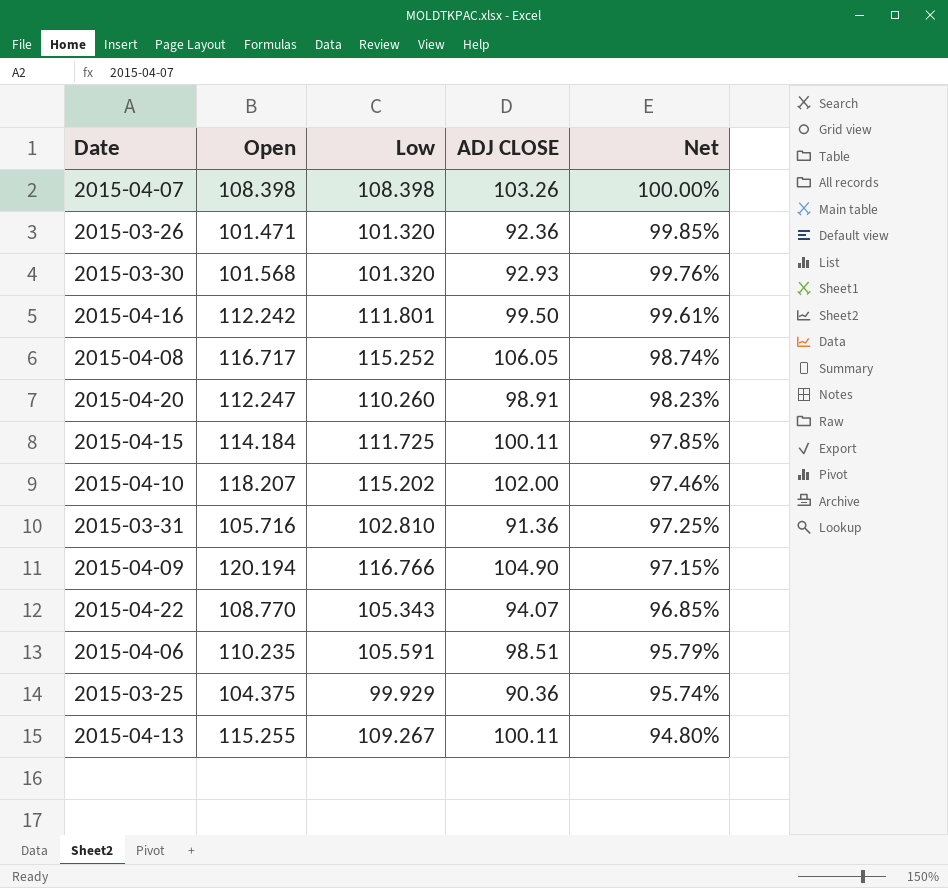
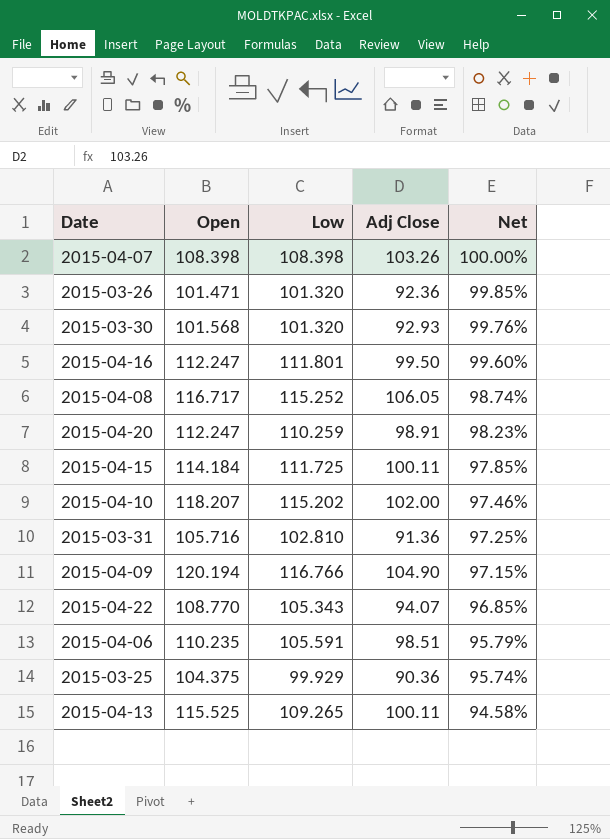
column name: ADJ CLOSE -> Adj Close
2015-04-16 | Open: 112.242 -> 112.247
2015-04-16 | Net: 99.61% -> 99.60%
2015-04-20 | Low: 110.260 -> 110.259
2015-04-13 | Open: 115.255 -> 115.525
2015-04-13 | Low: 109.267 -> 109.265
2015-04-13 | Net: 94.80% -> 94.58%

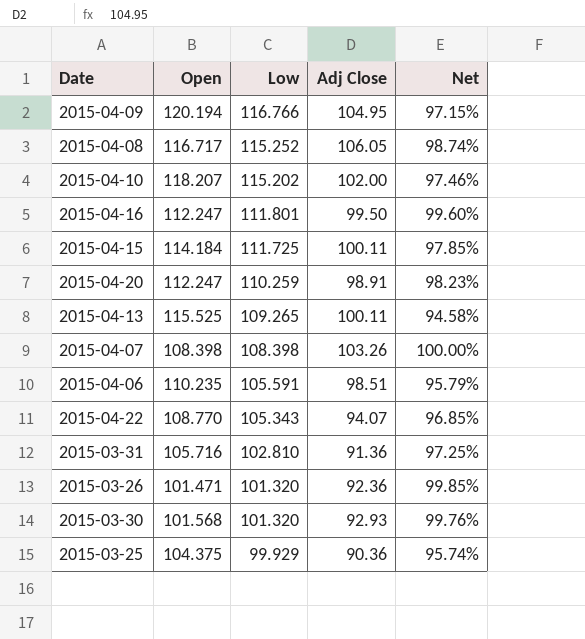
row order: Net descending -> Low descending
2015-04-09 | Adj Close: 104.90 -> 104.95

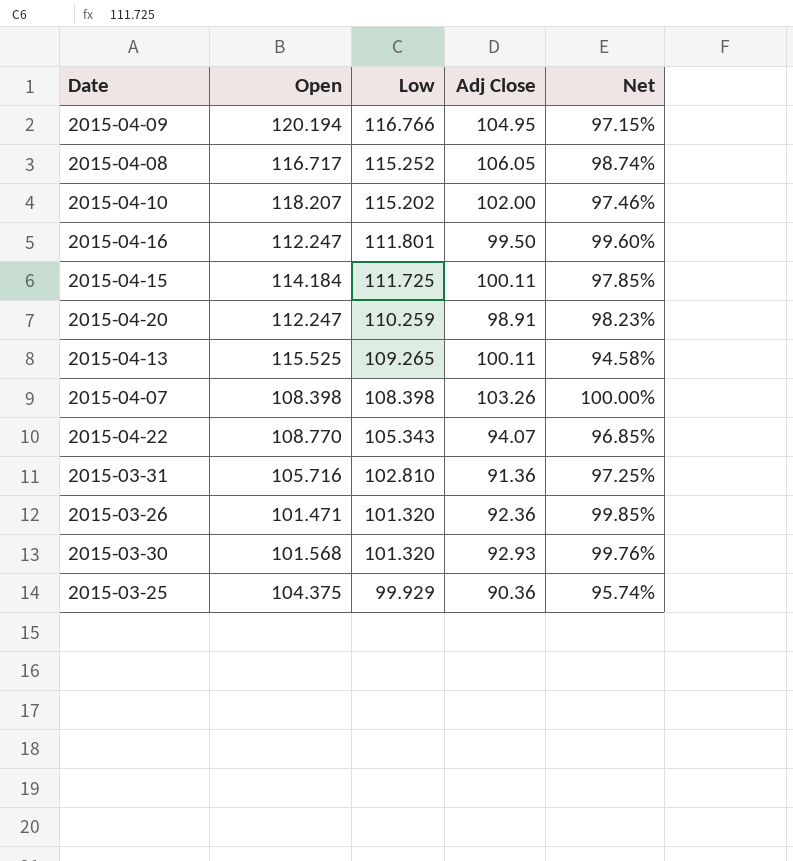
row 2015-04-06: 110.235 | 105.591 | 98.51 | 95.79% -> none

